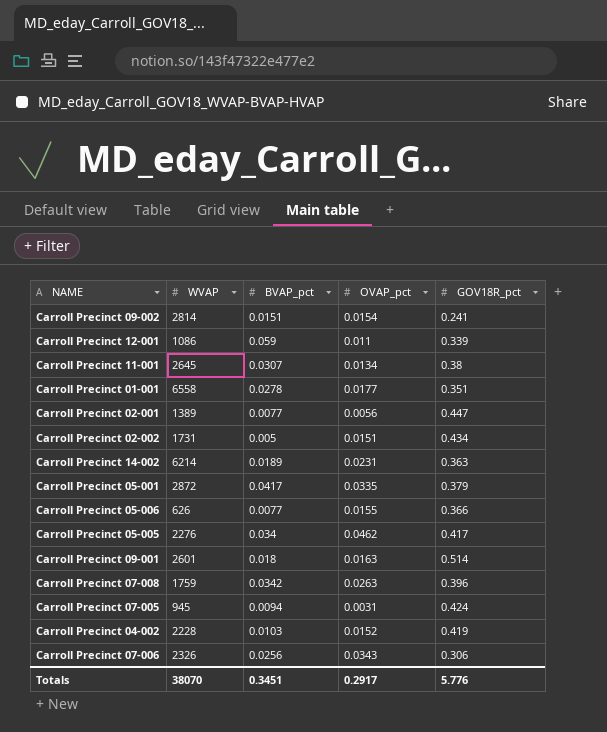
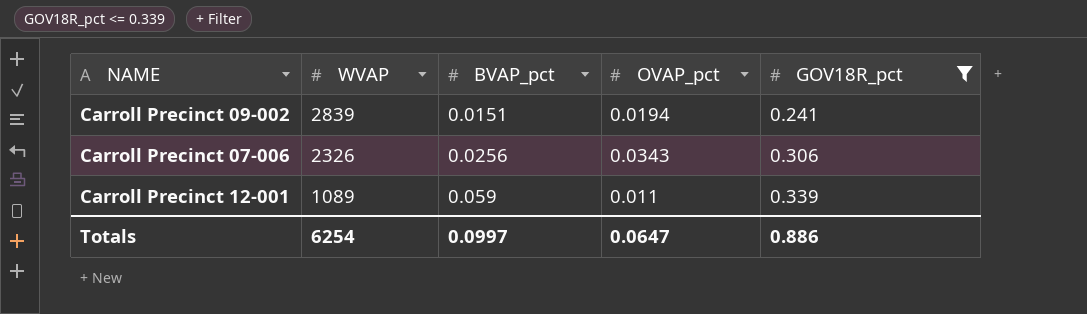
filter: none -> GOV18R_pct <= 0.339
row order: none -> WVAP descending
Carroll Precinct 09-002 | WVAP: 2814 -> 2839
Carroll Precinct 09-002 | OVAP_pct: 0.0154 -> 0.0194
Carroll Precinct 12-001 | WVAP: 1086 -> 1089
Totals | WVAP: 38070 -> 6254
Totals | BVAP_pct: 0.3451 -> 0.0997
Totals | OVAP_pct: 0.2917 -> 0.0647
Totals | GOV18R_pct: 5.776 -> 0.886

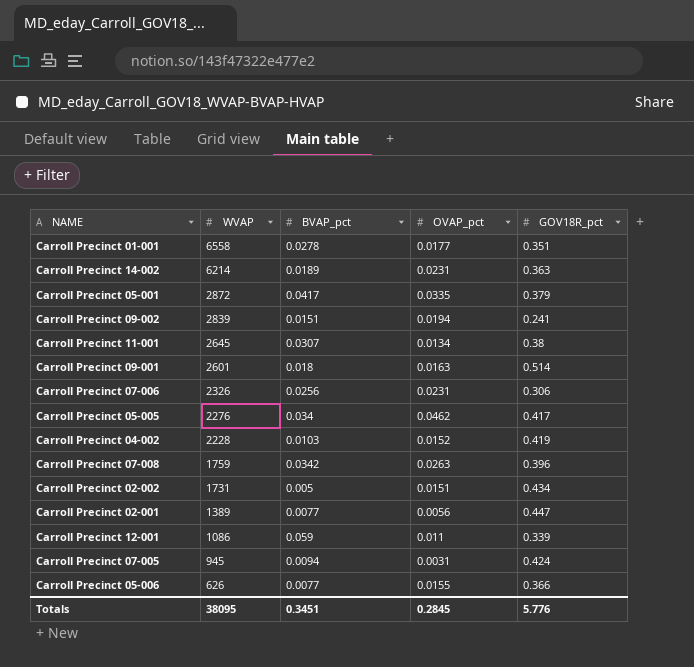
filter: GOV18R_pct <= 0.339 -> none
Carroll Precinct 07-006 | OVAP_pct: 0.0343 -> 0.0231
Carroll Precinct 12-001 | WVAP: 1089 -> 1086
Totals | WVAP: 6254 -> 38095
Totals | BVAP_pct: 0.0997 -> 0.3451
Totals | OVAP_pct: 0.0647 -> 0.2845
Totals | GOV18R_pct: 0.886 -> 5.776

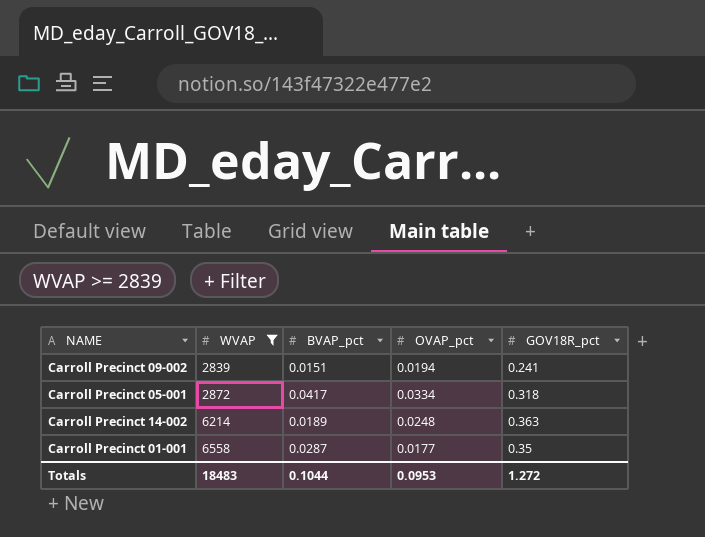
filter: none -> WVAP >= 2839
row order: WVAP descending -> WVAP ascending
Carroll Precinct 05-001 | OVAP_pct: 0.0335 -> 0.0334
Carroll Precinct 05-001 | GOV18R_pct: 0.379 -> 0.318
Carroll Precinct 14-002 | OVAP_pct: 0.0231 -> 0.0248
Carroll Precinct 01-001 | BVAP_pct: 0.0278 -> 0.0287
Carroll Precinct 01-001 | GOV18R_pct: 0.351 -> 0.35
Totals | WVAP: 38095 -> 18483
Totals | BVAP_pct: 0.3451 -> 0.1044
Totals | OVAP_pct: 0.2845 -> 0.0953
Totals | GOV18R_pct: 5.776 -> 1.272

